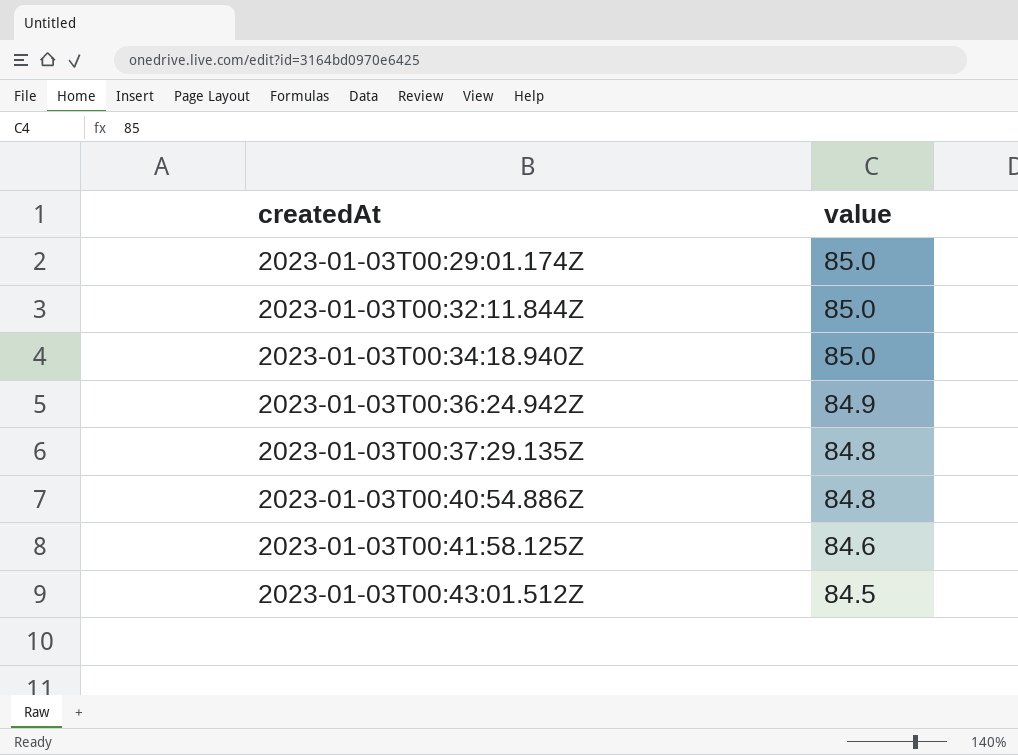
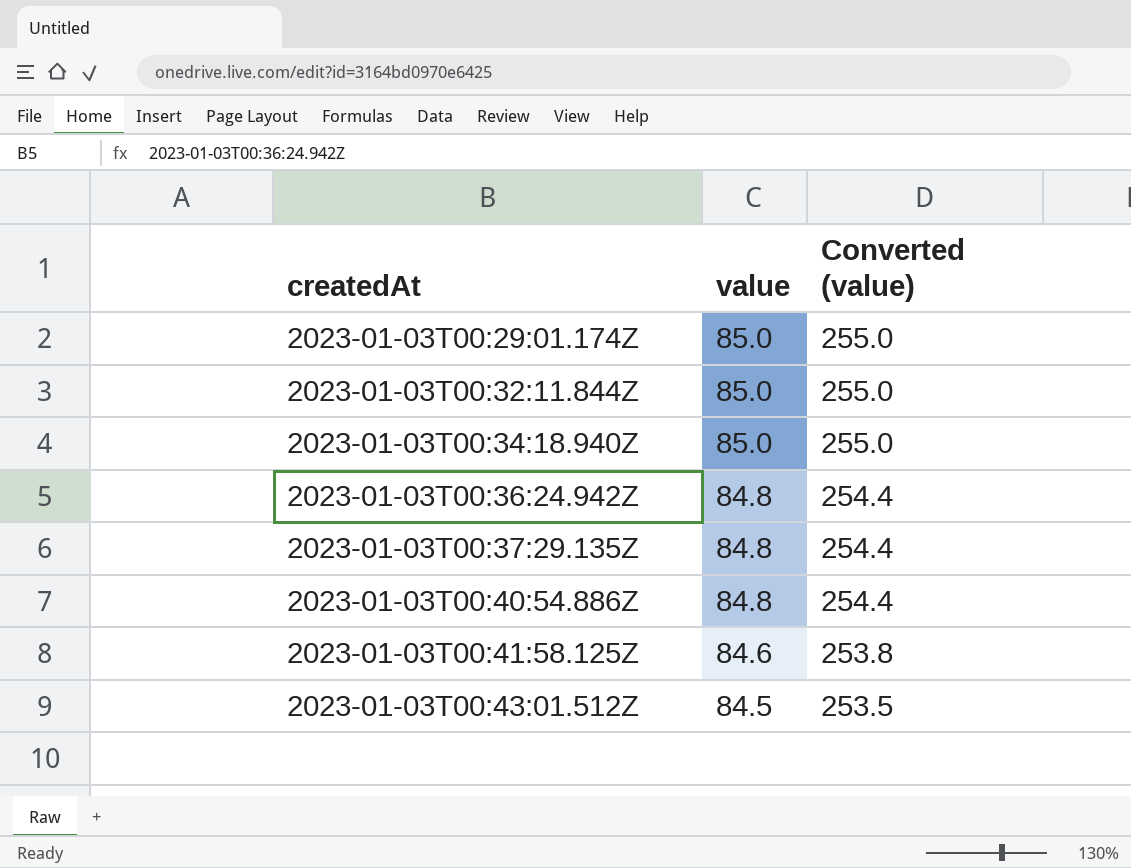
column Converted (value) | formula: none -> [value] * 3
2023-01-03T00:36:24.942Z | value: 84.9 -> 84.8

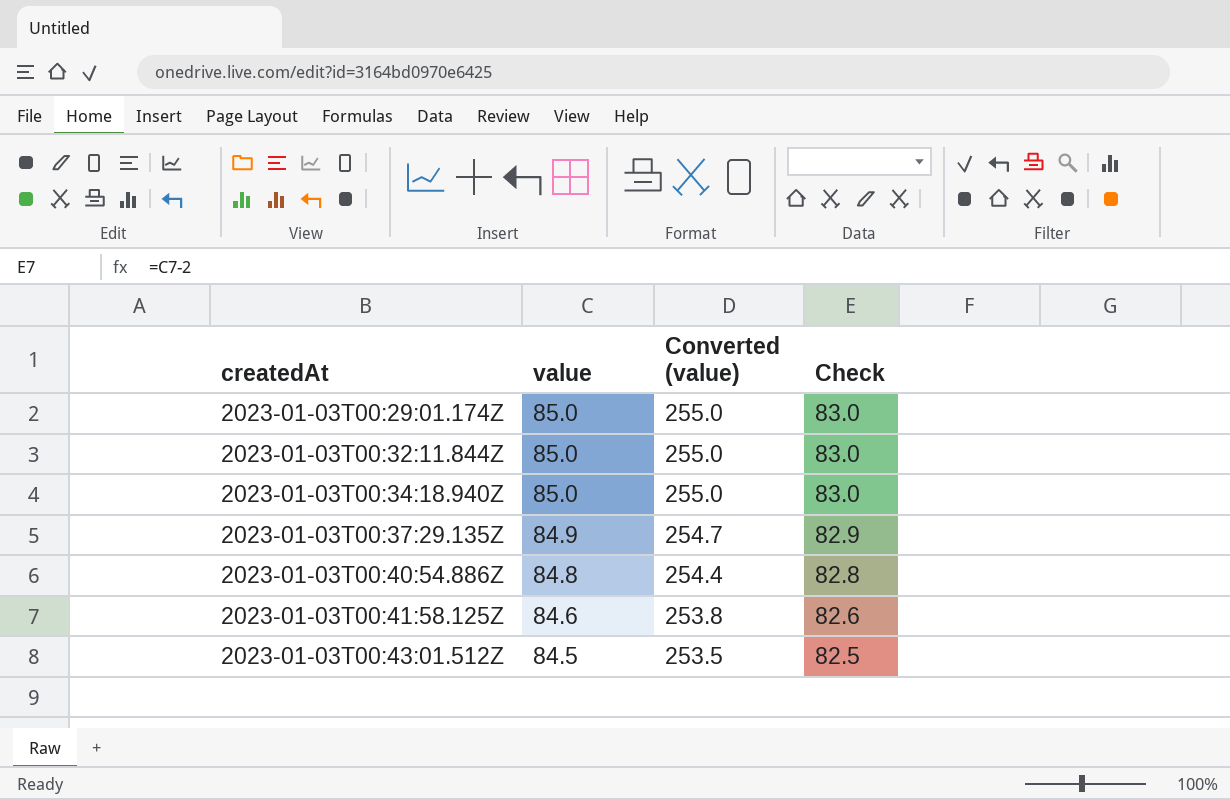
column Check | formula: none -> [value] - 2
row 2023-01-03T00:36:24.942Z: 84.8 | 254.4 -> none
2023-01-03T00:37:29.135Z | value: 84.8 -> 84.9
2023-01-03T00:37:29.135Z | Converted (value): 254.4 -> 254.7

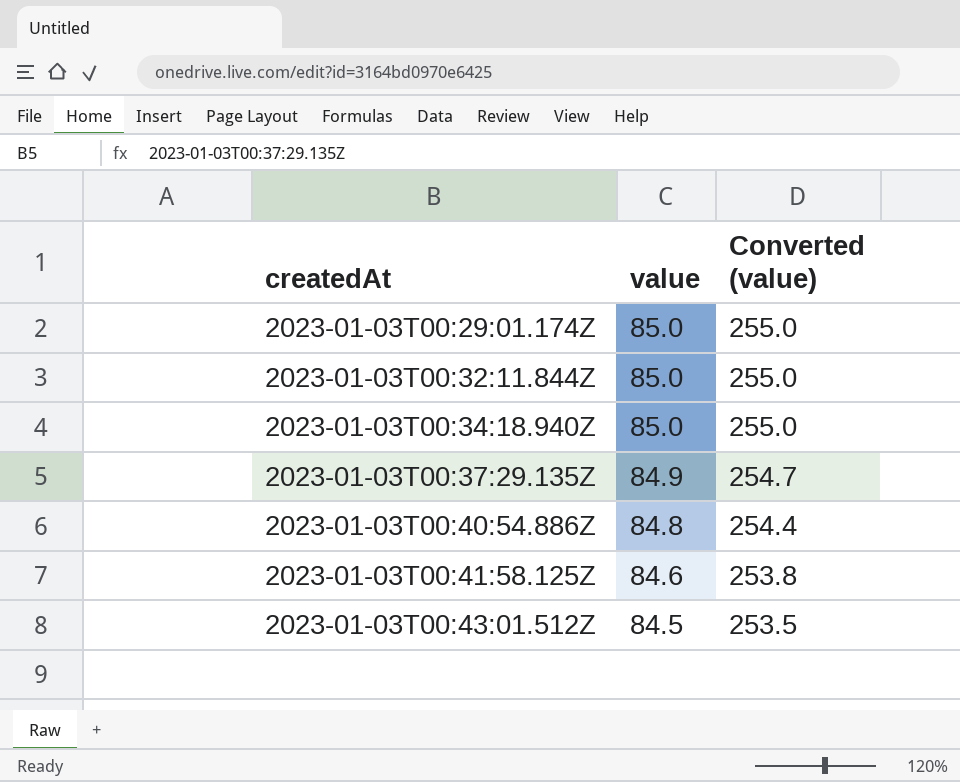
column Check | formula: [value] - 2 -> none

